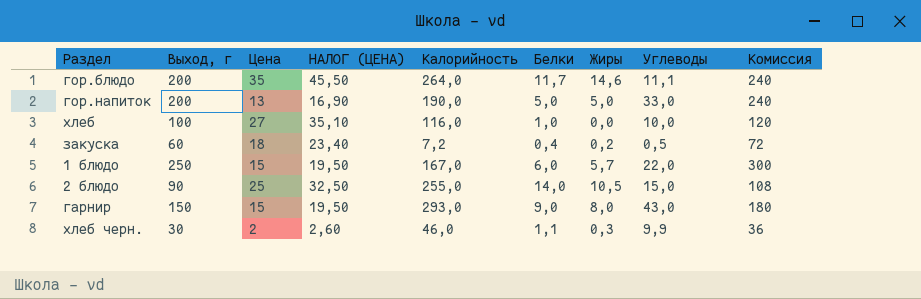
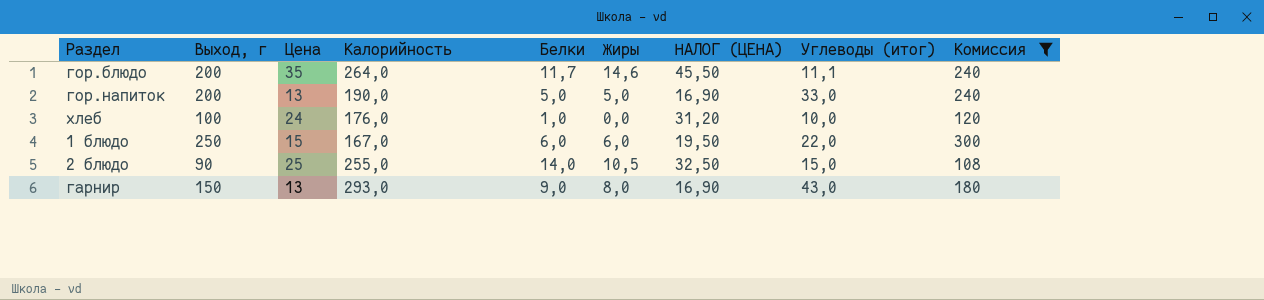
filter: none -> Комиссия >= 108
column НАЛОГ (ЦЕНА) | position: 4 -> 7
column name: Углеводы -> Углеводы (итог)
хлеб | Цена: 27 -> 24
хлеб | Калорийность: 116,0 -> 176,0
хлеб | НАЛОГ (ЦЕНА): 35,10 -> 31,20
1 блюдо | Жиры: 5,7 -> 6,0
гарнир | Цена: 15 -> 13
гарнир | НАЛОГ (ЦЕНА): 19,50 -> 16,90

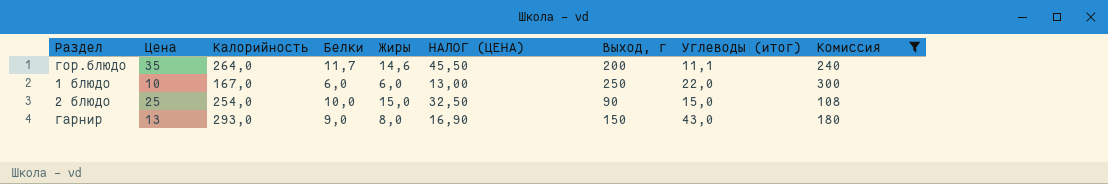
column Выход, г | position: 2 -> 7
row гор.напиток: 200 | 13 | 190,0 | 5,0 | 5,0 | 16,90 | 33,0 | 240 -> none
row хлеб: 100 | 24 | 176,0 | 1,0 | 0,0 | 31,20 | 10,0 | 120 -> none
1 блюдо | Цена: 15 -> 10
1 блюдо | НАЛОГ (ЦЕНА): 19,50 -> 13,00
2 блюдо | Калорийность: 255,0 -> 254,0
2 блюдо | Белки: 14,0 -> 10,0
2 блюдо | Жиры: 10,5 -> 15,0

